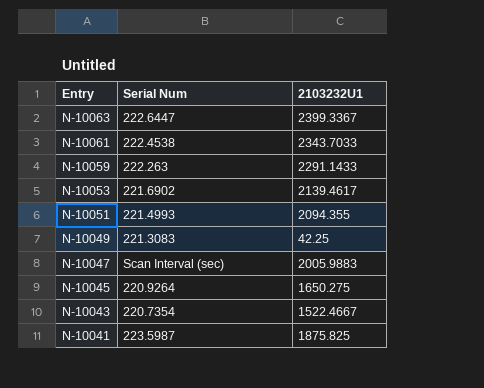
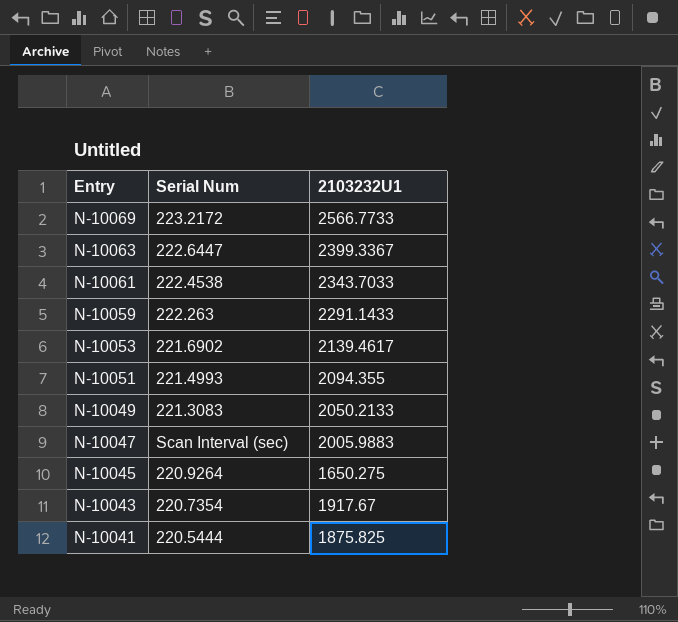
row N-10069: none -> 223.2172 | 2566.7733
N-10049 | 2103232U1: 42.25 -> 2050.2133
N-10043 | 2103232U1: 1522.4667 -> 1917.67
N-10041 | Serial Num: 223.5987 -> 220.5444

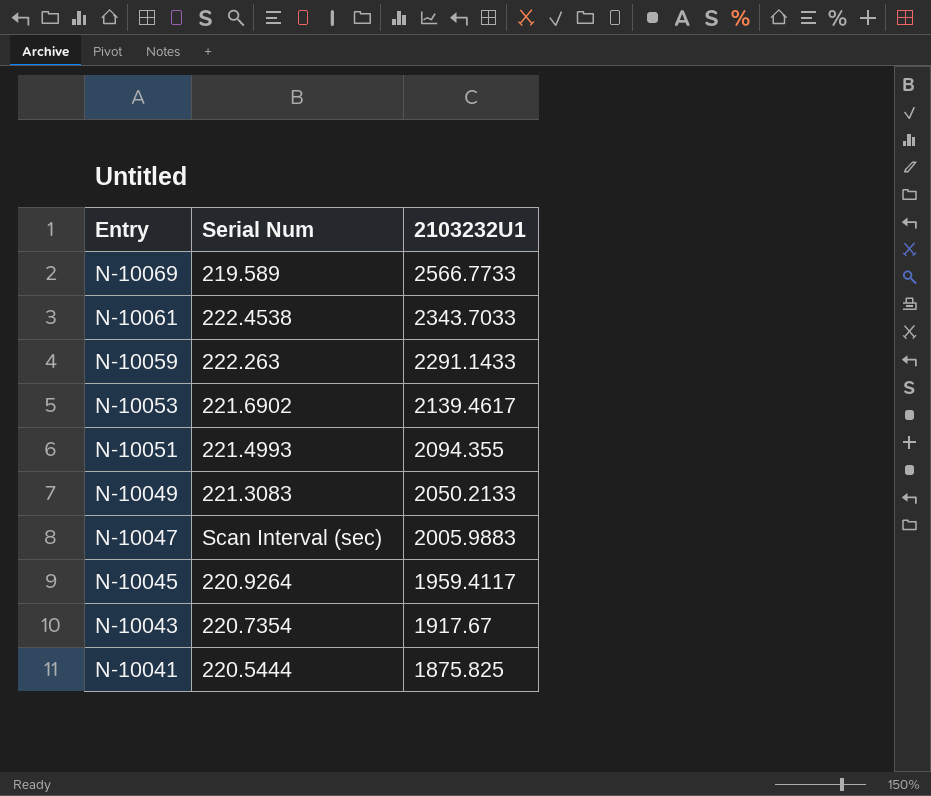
row N-10063: 222.6447 | 2399.3367 -> none
N-10069 | Serial Num: 223.2172 -> 219.589
N-10045 | 2103232U1: 1650.275 -> 1959.4117

